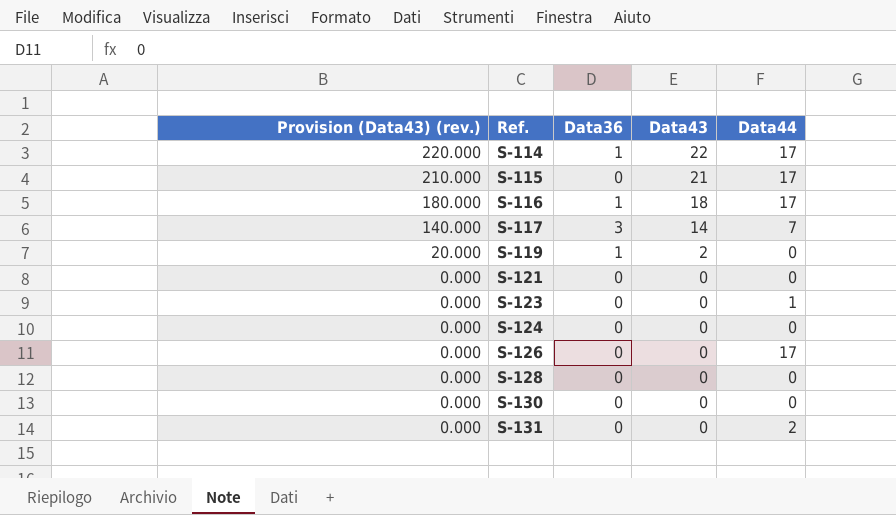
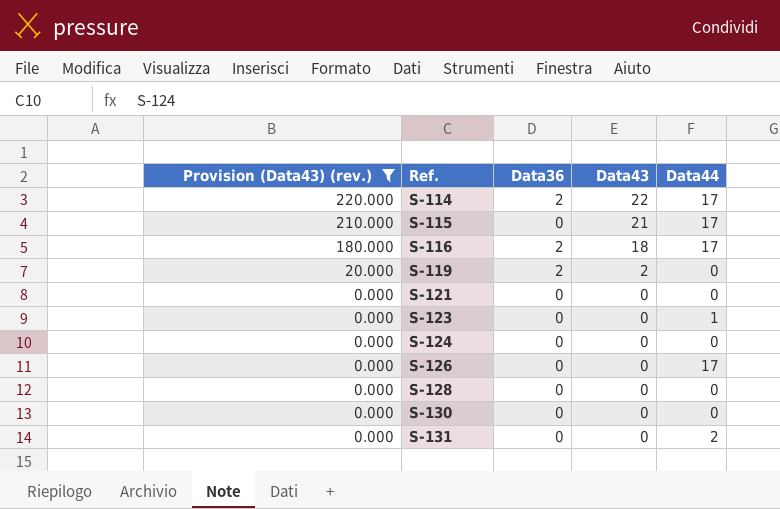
filter: none -> Provision (Data43) (rev.) != 140.000
S-114 | Data36: 1 -> 2
S-116 | Data36: 1 -> 2
S-119 | Data36: 1 -> 2

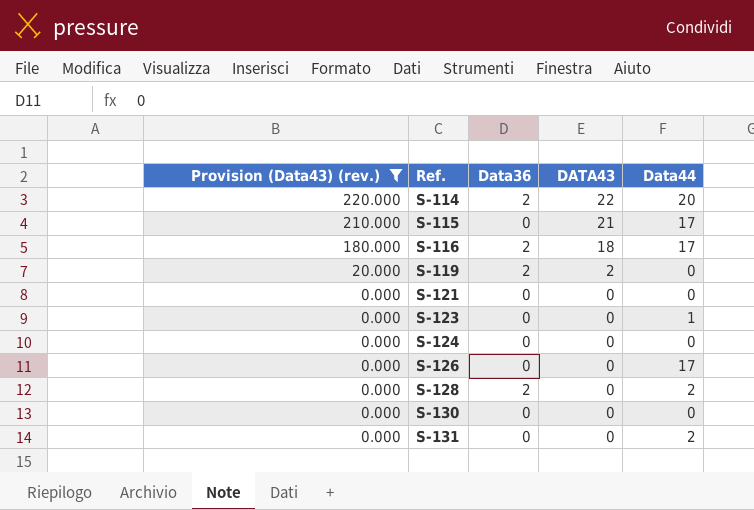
column name: Data43 -> DATA43
S-114 | Data44: 17 -> 20
S-128 | Data36: 0 -> 2
S-128 | Data44: 0 -> 2

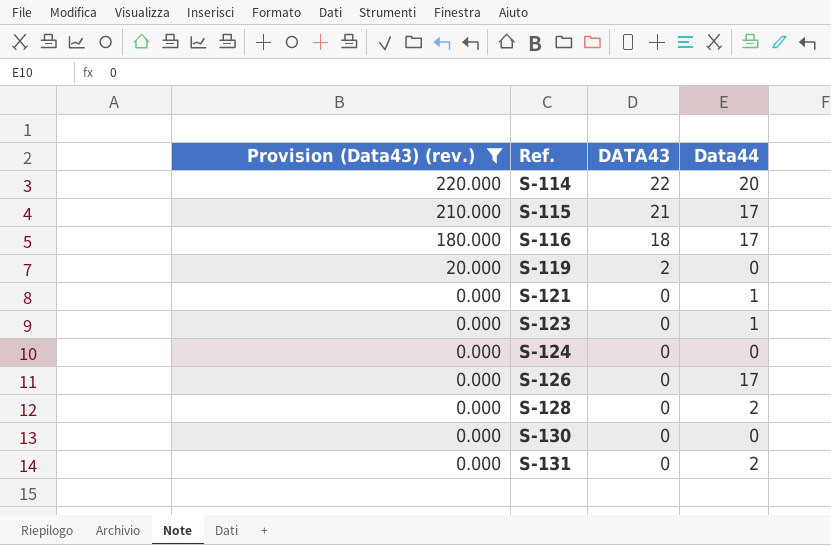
column Data36 | position: 3 -> none
S-121 | Data44: 0 -> 1

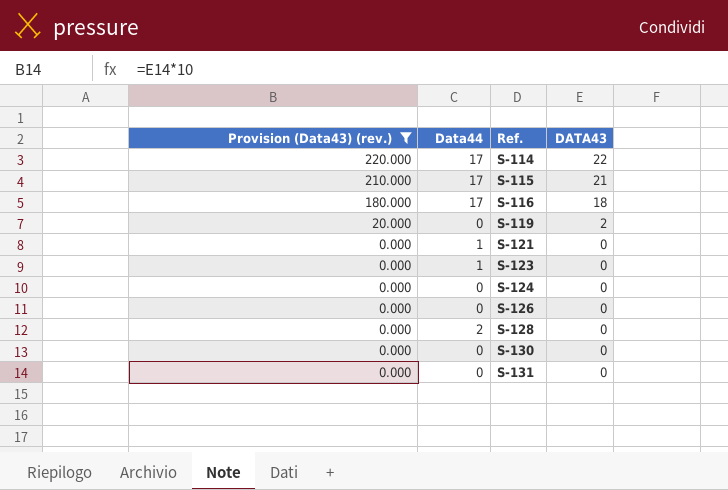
column Data44 | position: 4 -> 2
S-114 | Data44: 20 -> 17
S-126 | Data44: 17 -> 0
S-131 | Data44: 2 -> 0

